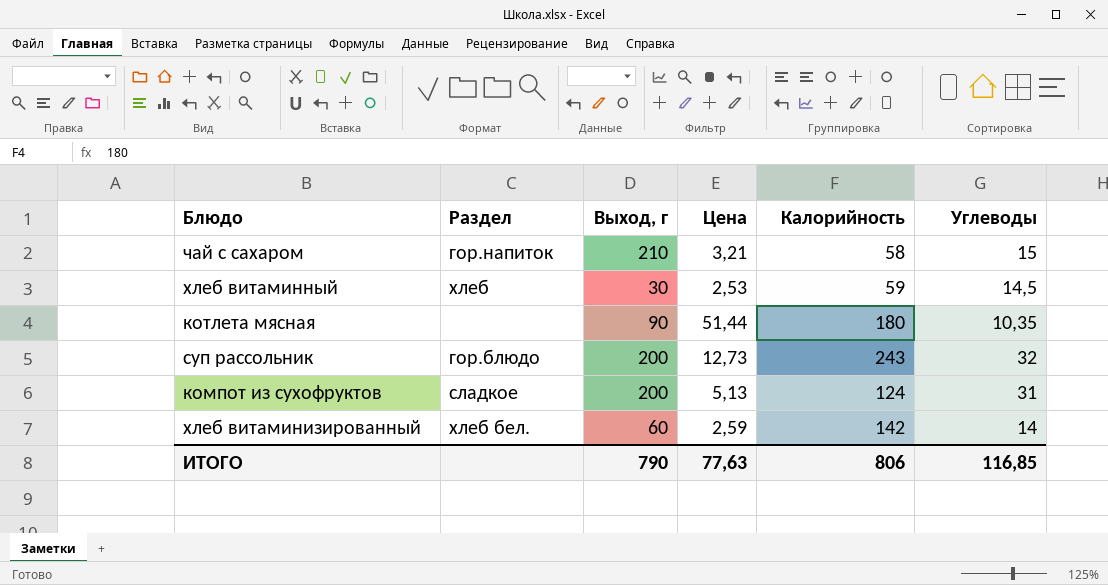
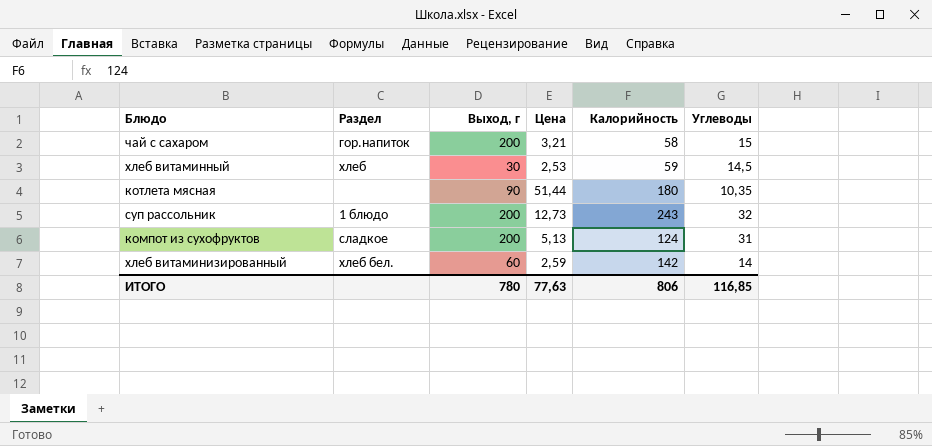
чай с сахаром | Выход, г: 210 -> 200
суп рассольник | Раздел: гор.блюдо -> 1 блюдо
ИТОГО | Выход, г: 790 -> 780

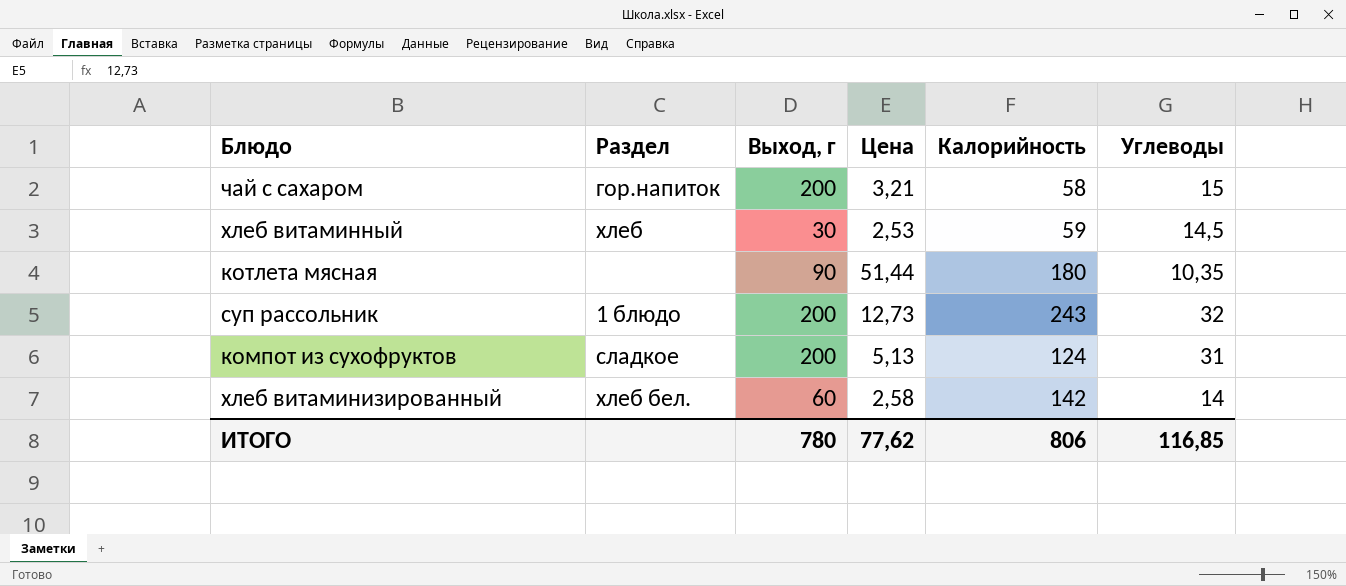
хлеб витаминизированный | Цена: 2,59 -> 2,58
ИТОГО | Цена: 77,63 -> 77,62

